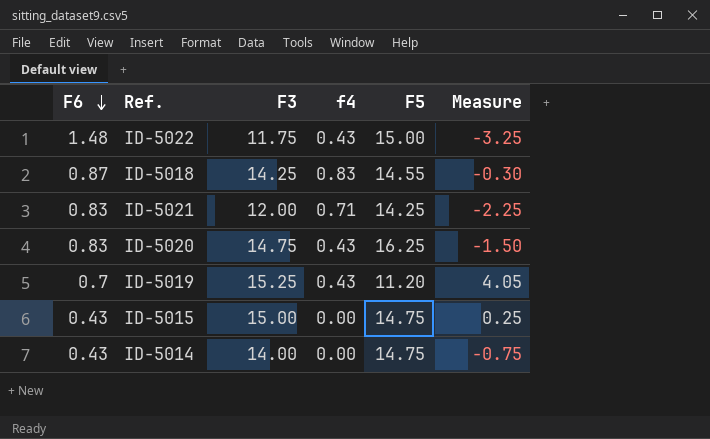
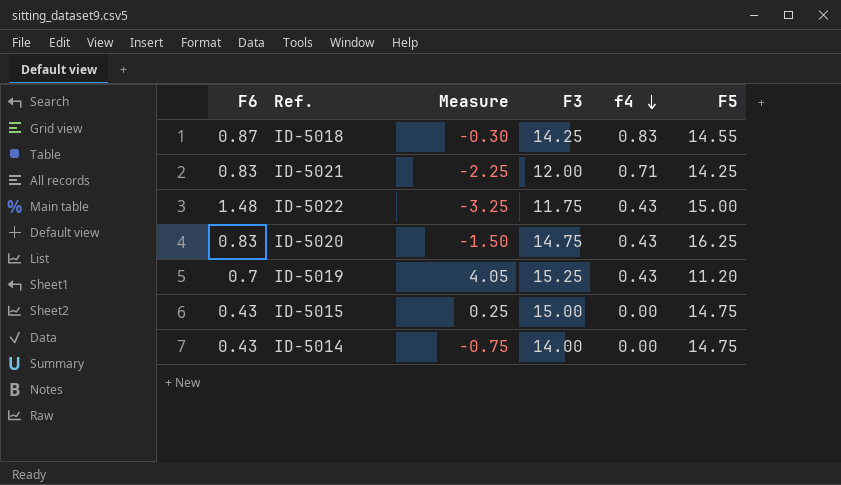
row order: F6 descending -> f4 descending
column Measure | position: 6 -> 3

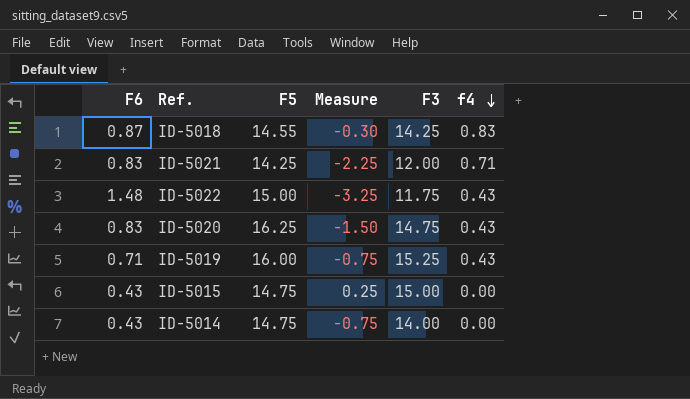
column F5 | position: 6 -> 3
ID-5019 | F6: 0.7 -> 0.71
ID-5019 | F5: 11.20 -> 16.00
ID-5019 | Measure: 4.05 -> -0.75

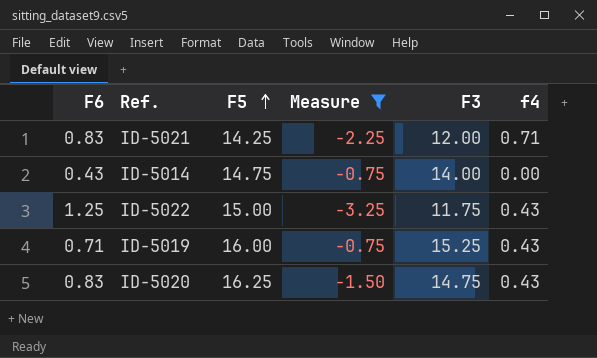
filter: none -> Measure <= -0.75
row order: f4 descending -> F5 ascending
ID-5022 | F6: 1.48 -> 1.25

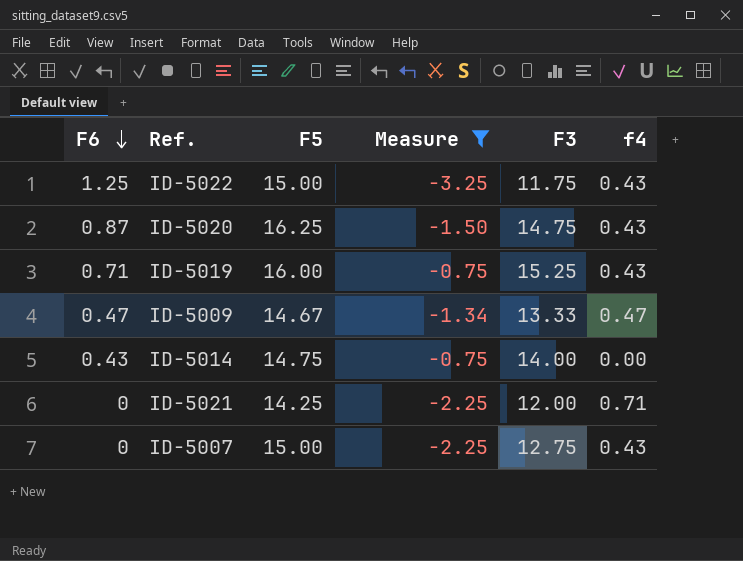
row order: F5 ascending -> F6 descending
ID-5020 | F6: 0.83 -> 0.87
row ID-5009: none -> 0.47 | 14.67 | -1.34 | 13.33 | 0.47
ID-5021 | F6: 0.83 -> 0
row ID-5007: none -> 0 | 15.00 | -2.25 | 12.75 | 0.43

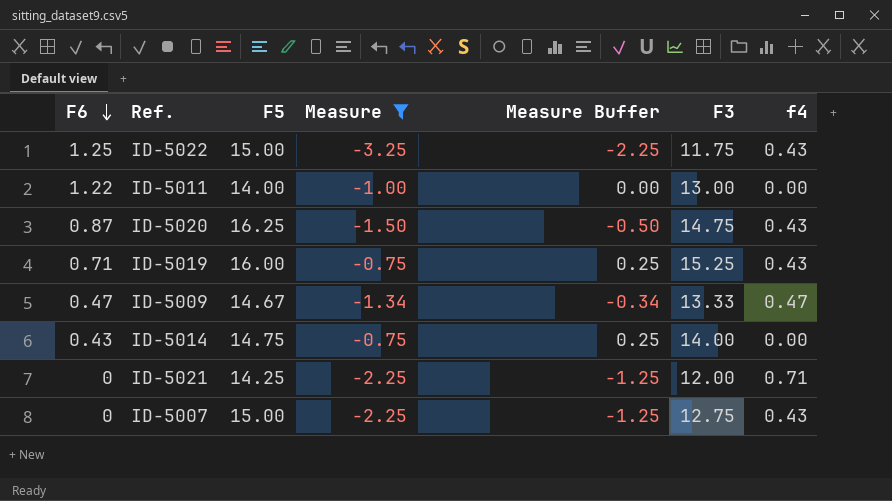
column Measure Buffer | formula: none -> [Measure] + 1
row ID-5011: none -> 1.22 | 14.00 | -1.00 | 0.00 | 13.00 | 0.00

